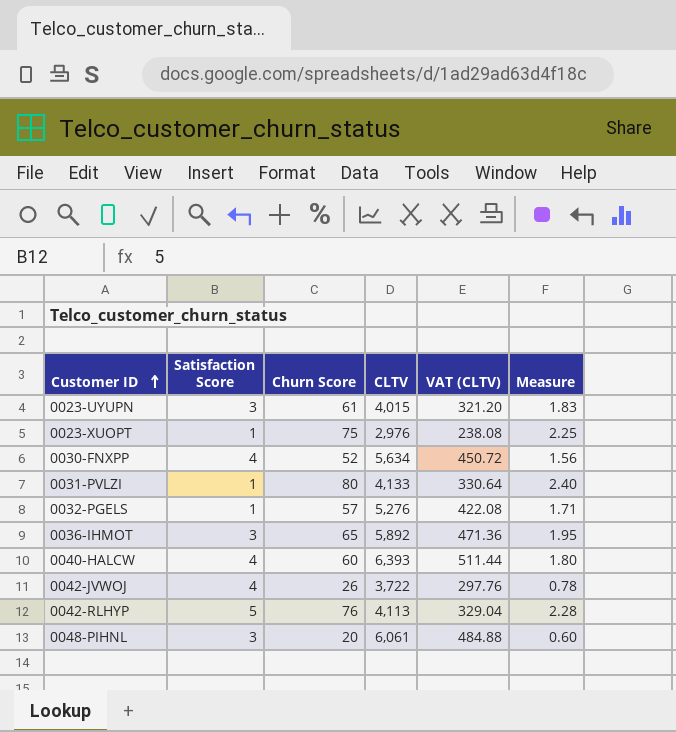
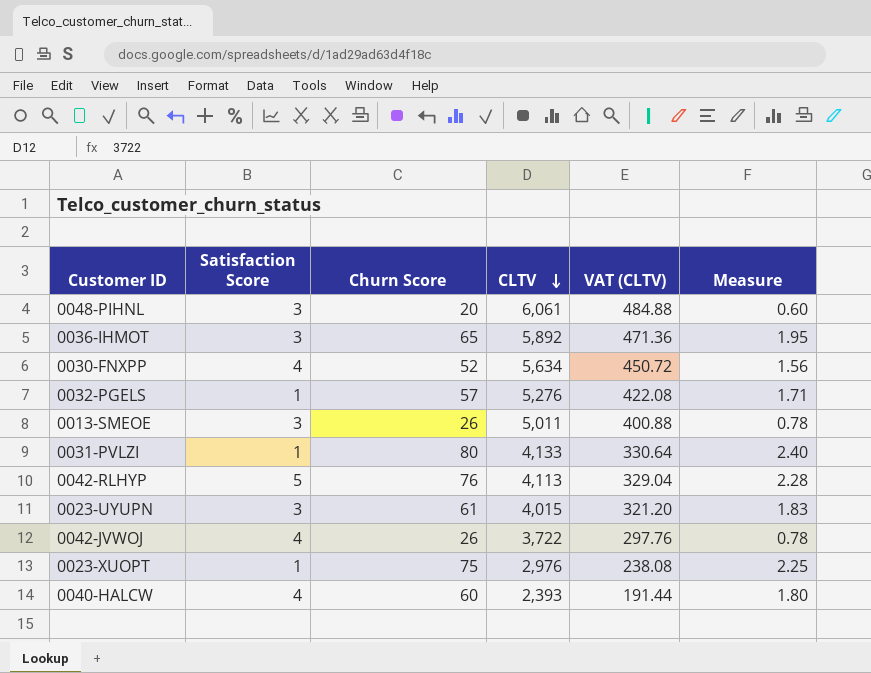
row order: Customer ID ascending -> CLTV descending
row 0013-SMEOE: none -> 3 | 26 | 5,011 | 400.88 | 0.78
0040-HALCW | CLTV: 6,393 -> 2,393
0040-HALCW | VAT (CLTV): 511.44 -> 191.44

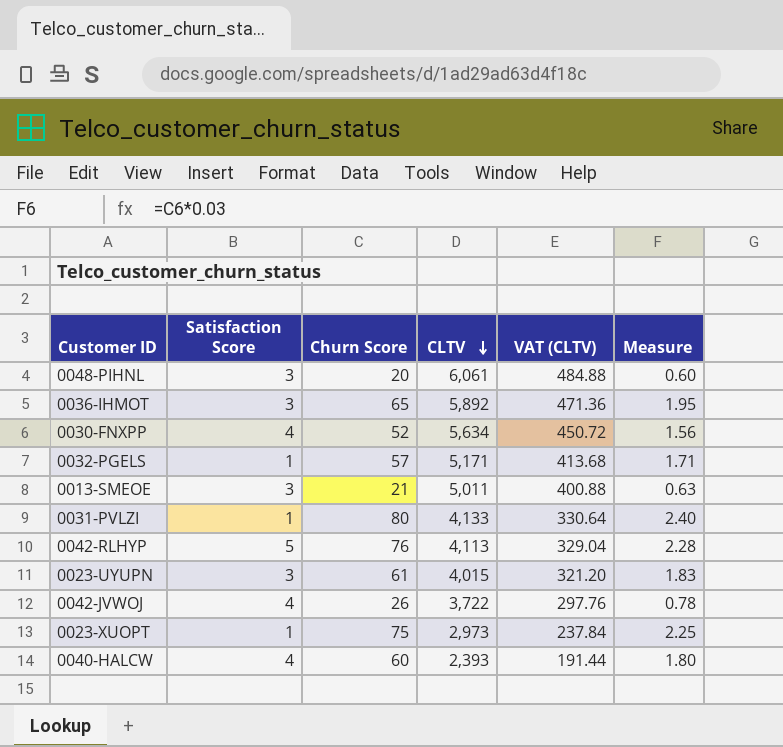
0032-PGELS | CLTV: 5,276 -> 5,171
0032-PGELS | VAT (CLTV): 422.08 -> 413.68
0013-SMEOE | Churn Score: 26 -> 21
0013-SMEOE | Measure: 0.78 -> 0.63
0023-XUOPT | CLTV: 2,976 -> 2,973
0023-XUOPT | VAT (CLTV): 238.08 -> 237.84

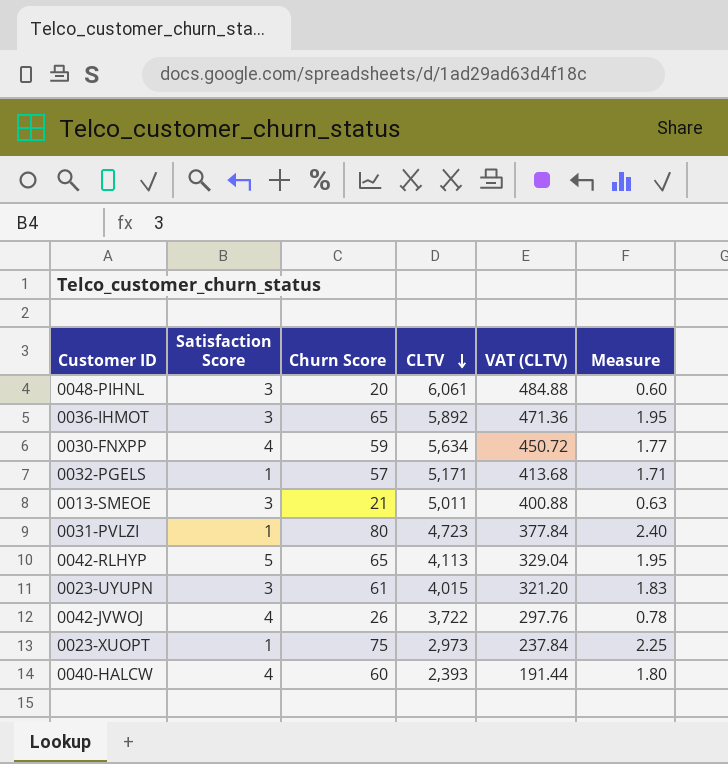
0030-FNXPP | Churn Score: 52 -> 59
0030-FNXPP | Measure: 1.56 -> 1.77
0031-PVLZI | CLTV: 4,133 -> 4,723
0031-PVLZI | VAT (CLTV): 330.64 -> 377.84
0042-RLHYP | Churn Score: 76 -> 65
0042-RLHYP | Measure: 2.28 -> 1.95

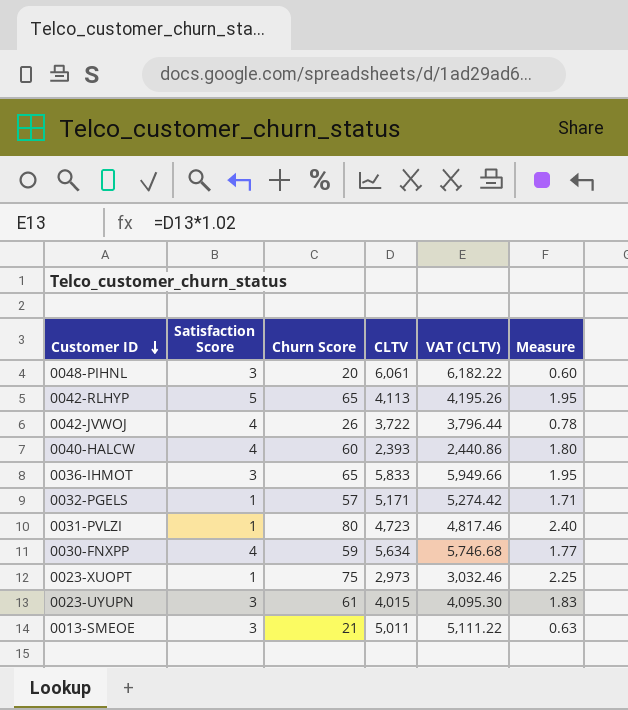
row order: CLTV descending -> Customer ID descending
column VAT (CLTV) | formula: [CLTV] * 0.08 -> [CLTV] * 1.02
0036-IHMOT | CLTV: 5,892 -> 5,833

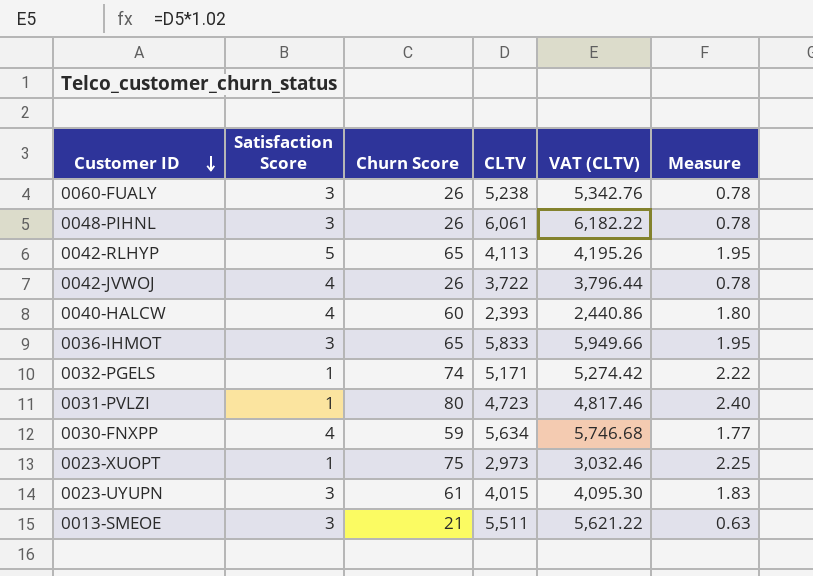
row 0060-FUALY: none -> 3 | 26 | 5,238 | 5,342.76 | 0.78
0048-PIHNL | Churn Score: 20 -> 26
0048-PIHNL | Measure: 0.60 -> 0.78
0032-PGELS | Churn Score: 57 -> 74
0032-PGELS | Measure: 1.71 -> 2.22
0013-SMEOE | CLTV: 5,011 -> 5,511
0013-SMEOE | VAT (CLTV): 5,111.22 -> 5,621.22

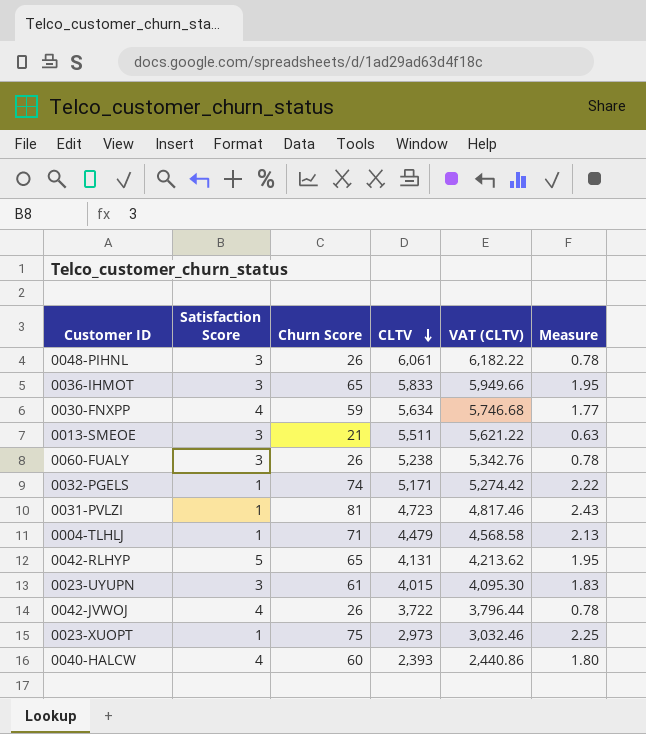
row order: Customer ID descending -> CLTV descending
0031-PVLZI | Churn Score: 80 -> 81
0031-PVLZI | Measure: 2.40 -> 2.43
row 0004-TLHLJ: none -> 1 | 71 | 4,479 | 4,568.58 | 2.13
0042-RLHYP | CLTV: 4,113 -> 4,131
0042-RLHYP | VAT (CLTV): 4,195.26 -> 4,213.62

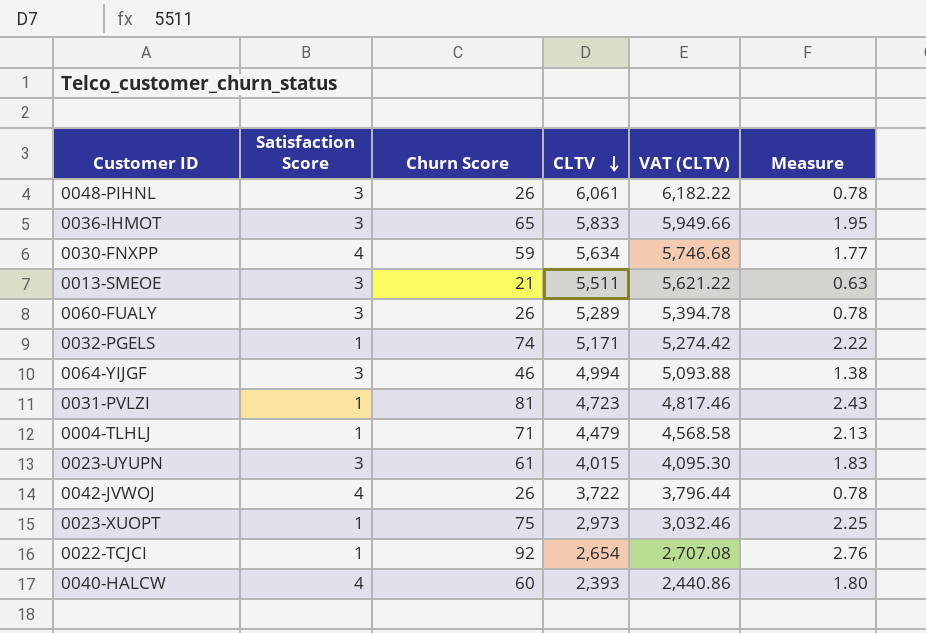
row 0042-RLHYP: 5 | 65 | 4,131 | 4,213.62 | 1.95 -> none
0060-FUALY | CLTV: 5,238 -> 5,289
0060-FUALY | VAT (CLTV): 5,342.76 -> 5,394.78
row 0064-YIJGF: none -> 3 | 46 | 4,994 | 5,093.88 | 1.38
row 0022-TCJCI: none -> 1 | 92 | 2,654 | 2,707.08 | 2.76

